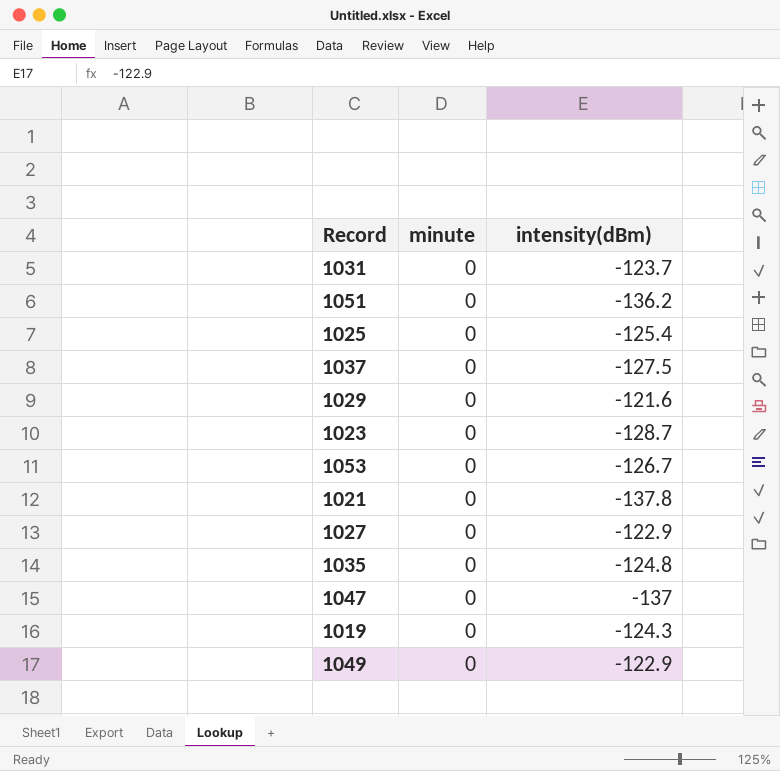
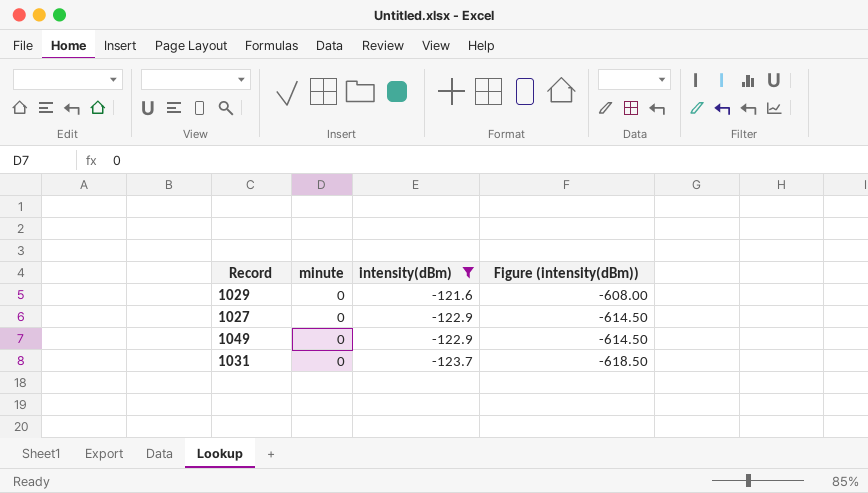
filter: none -> intensity(dBm) >= -123.7
row order: none -> intensity(dBm) descending
column Figure (intensity(dBm)) | formula: none -> [intensity(dBm)] * 5

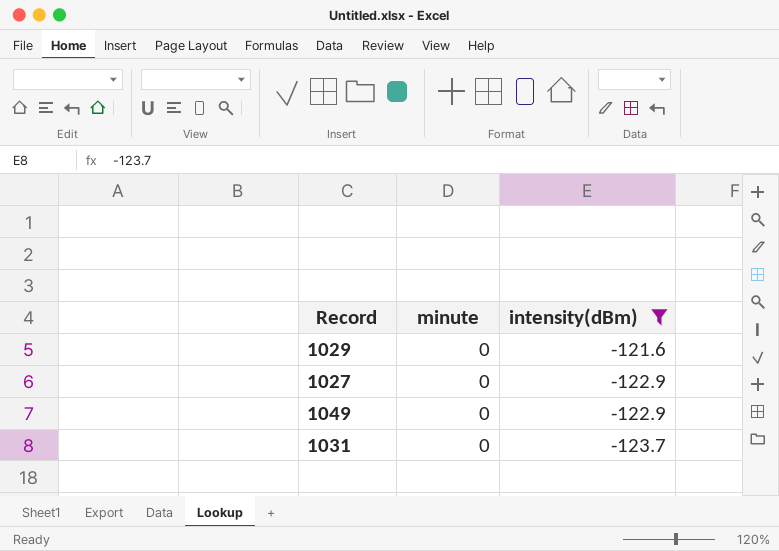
column Figure (intensity(dBm)) | formula: [intensity(dBm)] * 5 -> none

